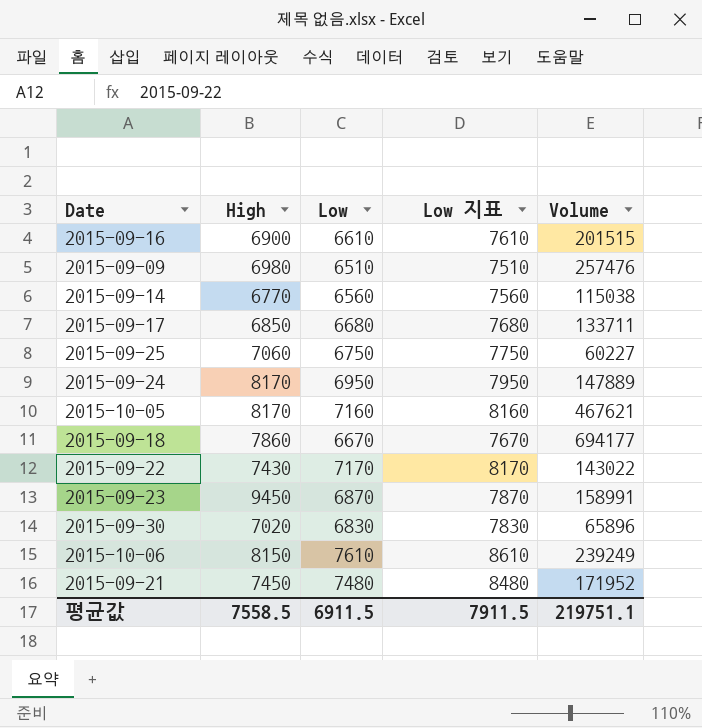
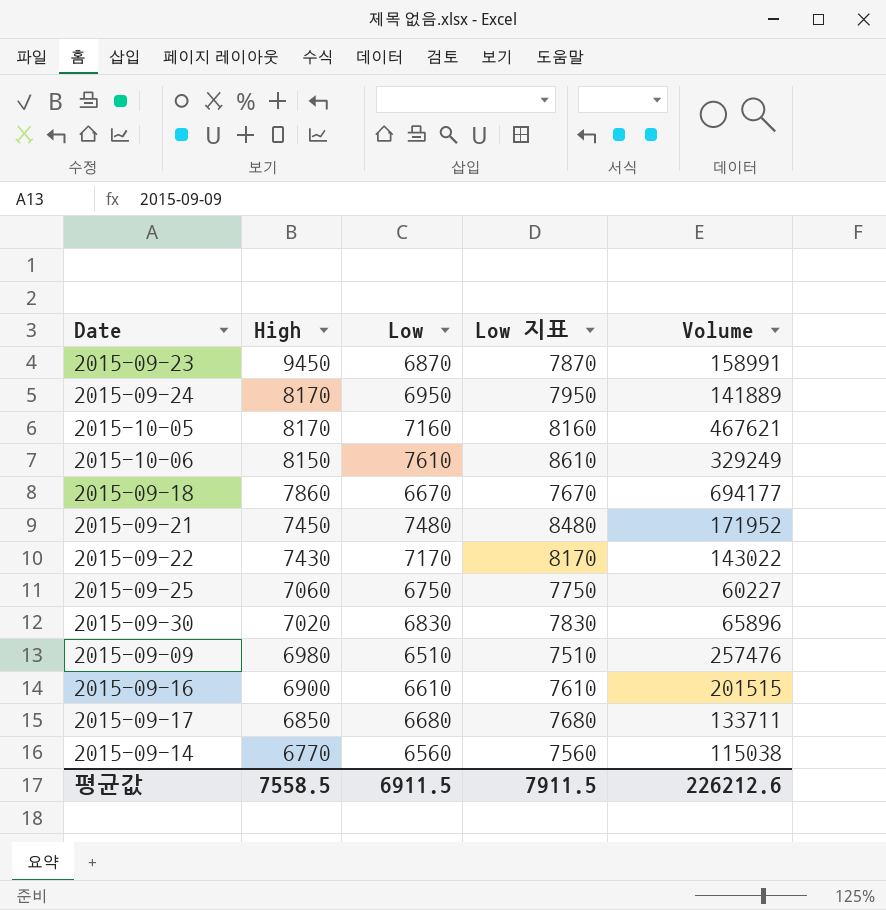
row order: none -> High descending
2015-09-24 | Volume: 147889 -> 141889
2015-10-06 | Volume: 239249 -> 329249
평균값 | Volume: 219751.1 -> 226212.6

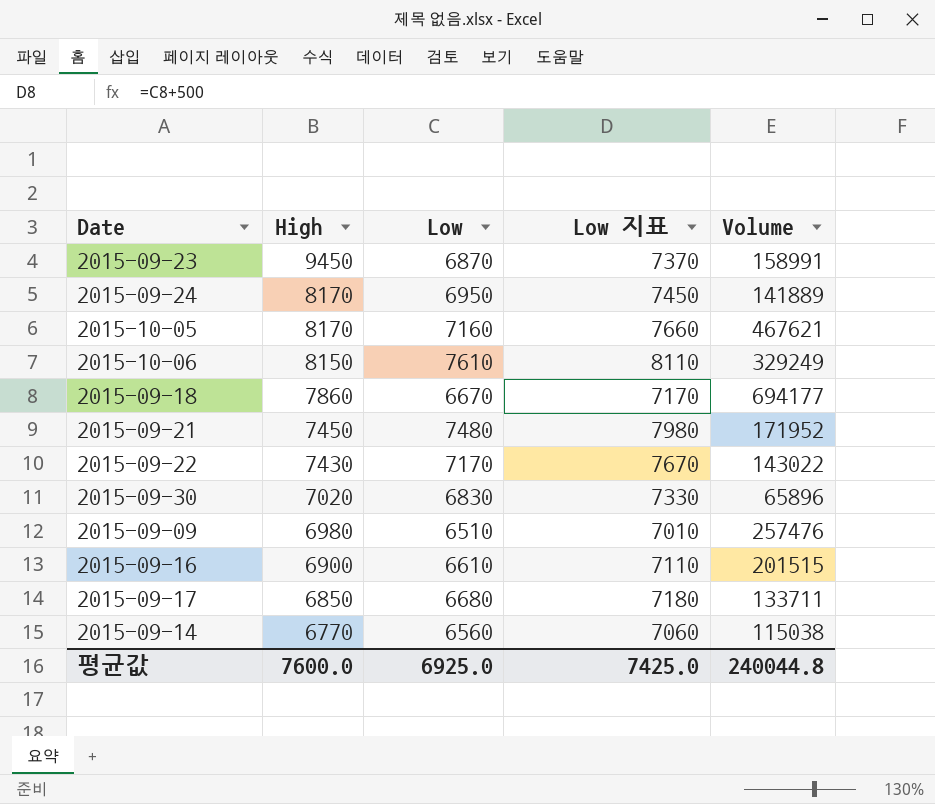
column Low 지표 | formula: [Low] + 1000 -> [Low] + 500
row 2015-09-25: 7060 | 6750 | 7750 | 60227 -> none
평균값 | High: 7558.5 -> 7600.0
평균값 | Low: 6911.5 -> 6925.0
평균값 | Low 지표: 7911.5 -> 7425.0
평균값 | Volume: 226212.6 -> 240044.8

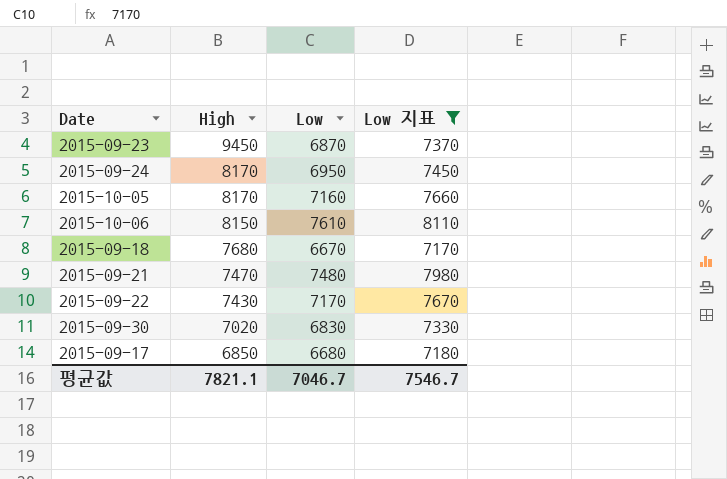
filter: none -> Low 지표 >= 7170
column Volume | position: 5 -> none
2015-09-18 | High: 7860 -> 7680
2015-09-21 | High: 7450 -> 7470
평균값 | High: 7600.0 -> 7821.1
평균값 | Low: 6925.0 -> 7046.7
평균값 | Low 지표: 7425.0 -> 7546.7

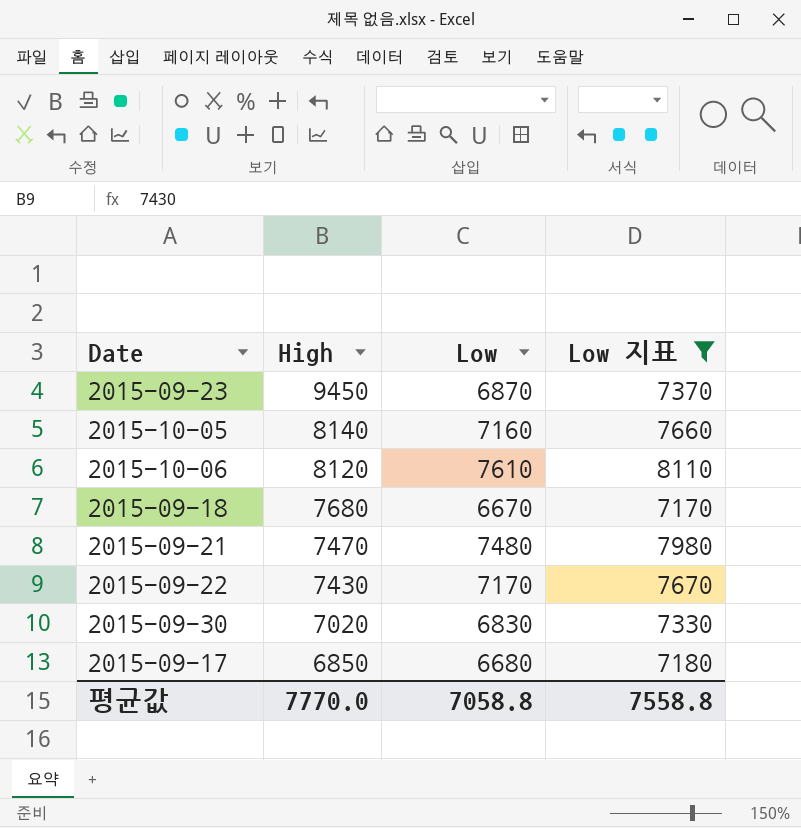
row 2015-09-24: 8170 | 6950 | 7450 -> none
2015-10-05 | High: 8170 -> 8140
2015-10-06 | High: 8150 -> 8120
평균값 | High: 7821.1 -> 7770.0
평균값 | Low: 7046.7 -> 7058.8
평균값 | Low 지표: 7546.7 -> 7558.8

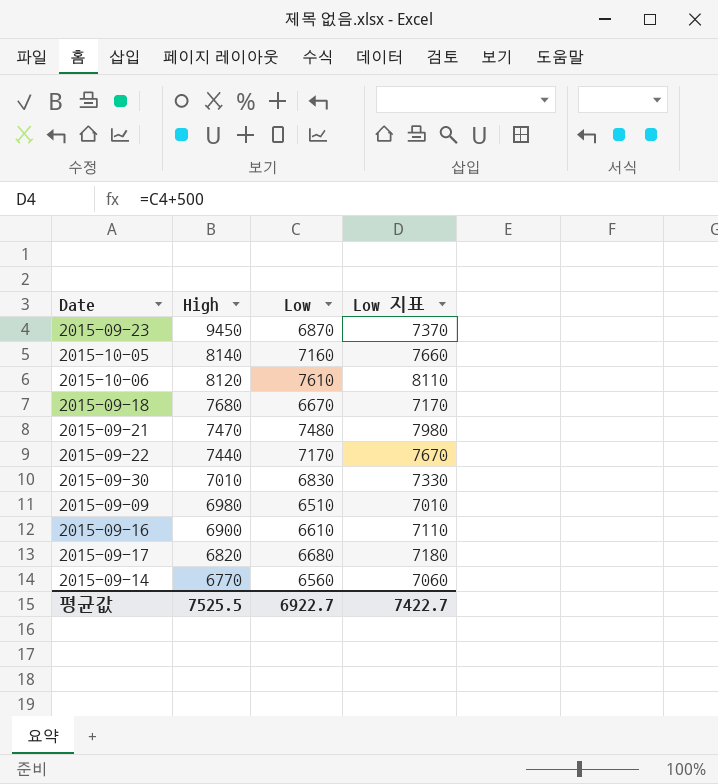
filter: Low 지표 >= 7170 -> none
2015-09-22 | High: 7430 -> 7440
2015-09-30 | High: 7020 -> 7010
2015-09-17 | High: 6850 -> 6820
평균값 | High: 7770.0 -> 7525.5
평균값 | Low: 7058.8 -> 6922.7
평균값 | Low 지표: 7558.8 -> 7422.7

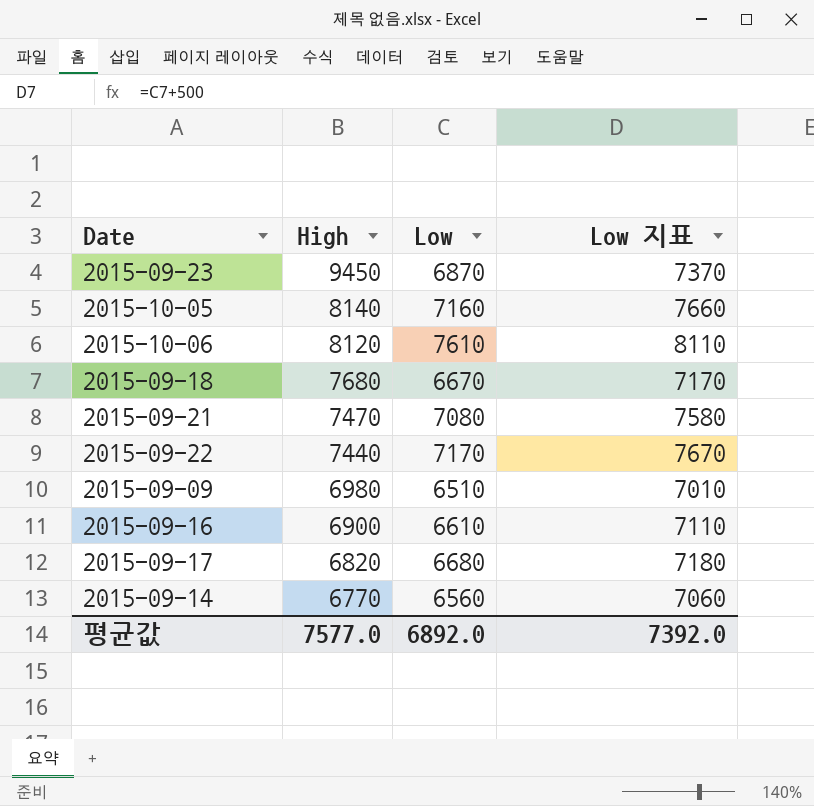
row 2015-09-30: 7010 | 6830 | 7330 -> none
2015-09-21 | Low: 7480 -> 7080
2015-09-21 | Low 지표: 7980 -> 7580
평균값 | High: 7525.5 -> 7577.0
평균값 | Low: 6922.7 -> 6892.0
평균값 | Low 지표: 7422.7 -> 7392.0

